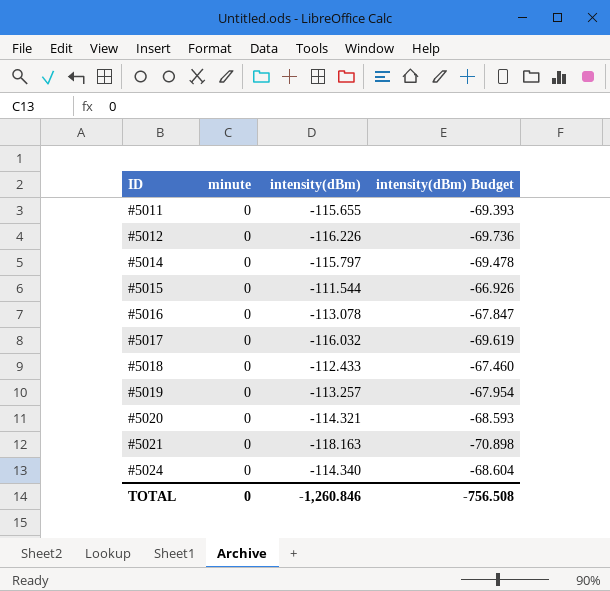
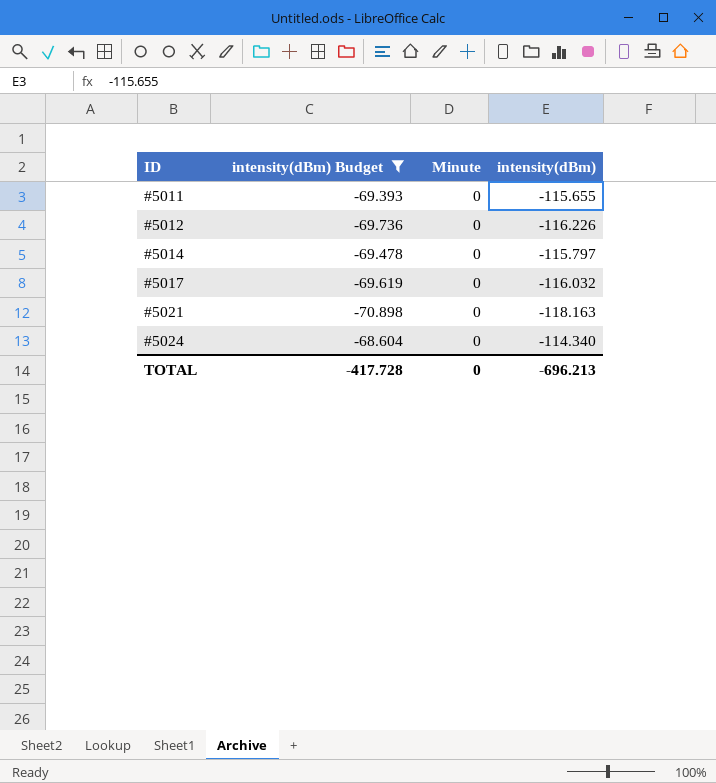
filter: none -> intensity(dBm) Budget <= -68.604
column intensity(dBm) Budget | position: 4 -> 2
column name: minute -> Minute
TOTAL | intensity(dBm) Budget: -756.508 -> -417.728
TOTAL | intensity(dBm): -1,260.846 -> -696.213

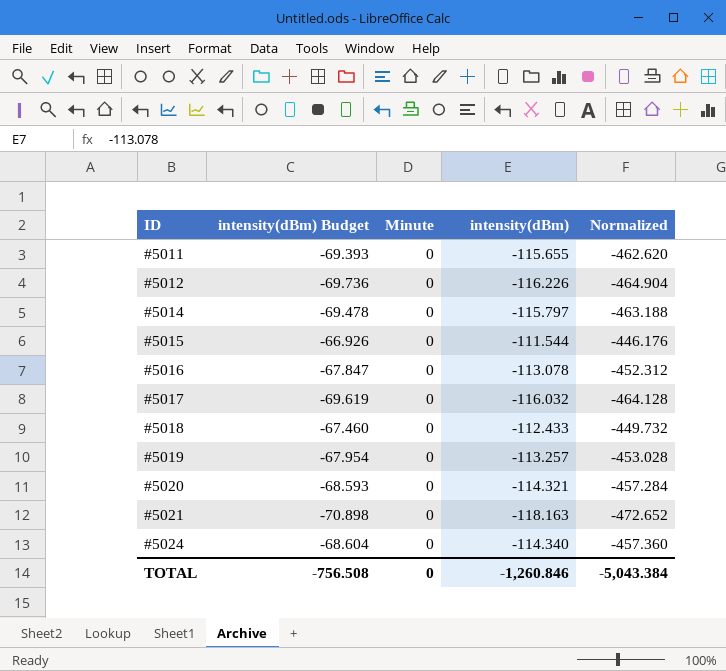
filter: intensity(dBm) Budget <= -68.604 -> none
column Normalized | formula: none -> [intensity(dBm)] * 4
TOTAL | intensity(dBm) Budget: -417.728 -> -756.508
TOTAL | intensity(dBm): -696.213 -> -1,260.846

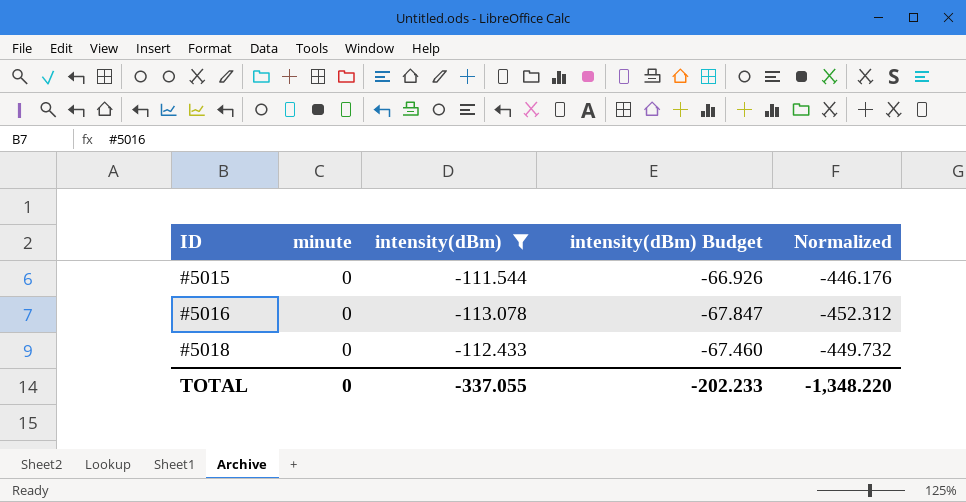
filter: none -> intensity(dBm) >= -113.078
column name: Minute -> minute
column intensity(dBm) Budget | position: 2 -> 4
TOTAL | intensity(dBm): -1,260.846 -> -337.055
TOTAL | intensity(dBm) Budget: -756.508 -> -202.233
TOTAL | Normalized: -5,043.384 -> -1,348.220

